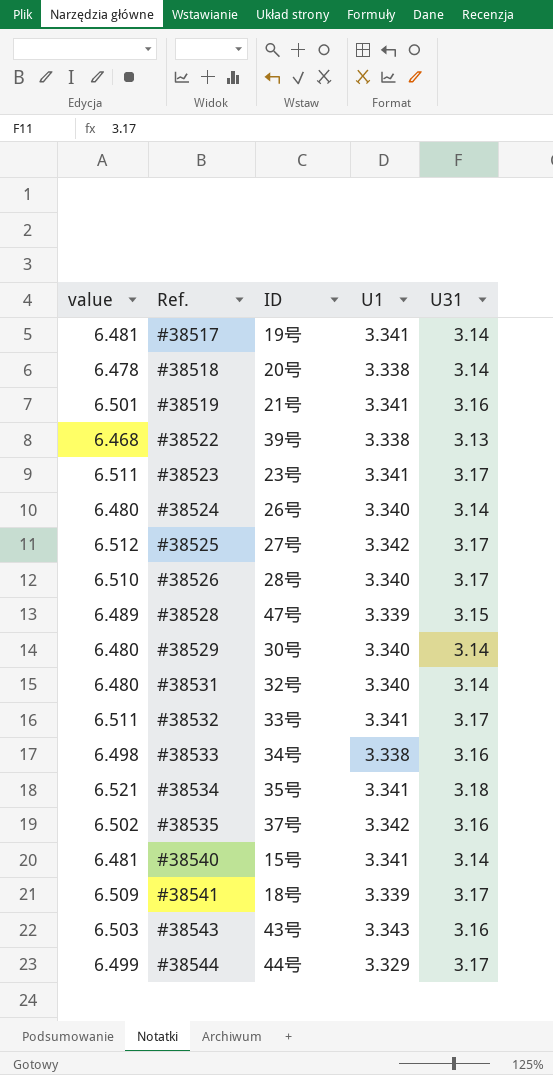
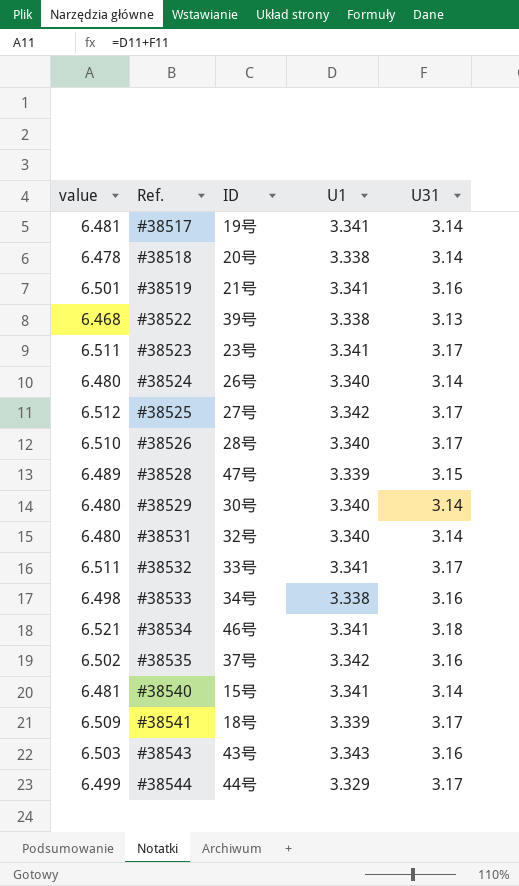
#38534 | ID: 35号 -> 46号

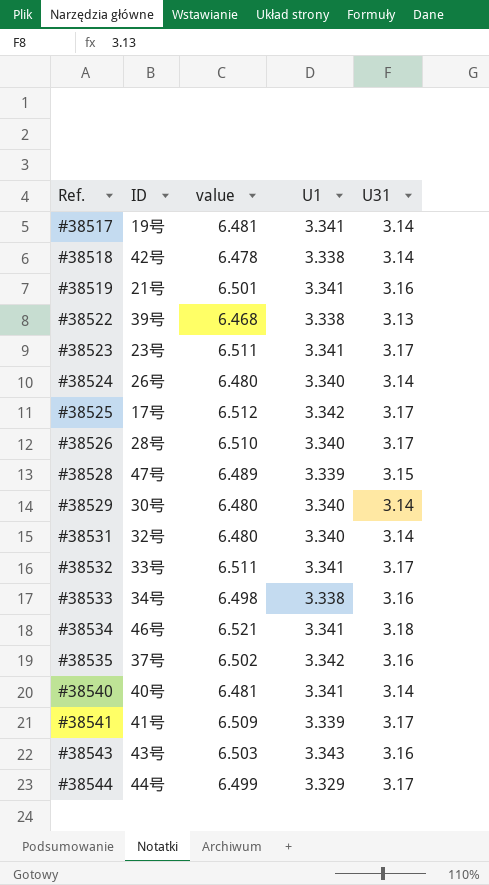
column value | position: 1 -> 3
#38518 | ID: 20号 -> 42号
#38525 | ID: 27号 -> 17号
#38540 | ID: 15号 -> 40号
#38541 | ID: 18号 -> 41号

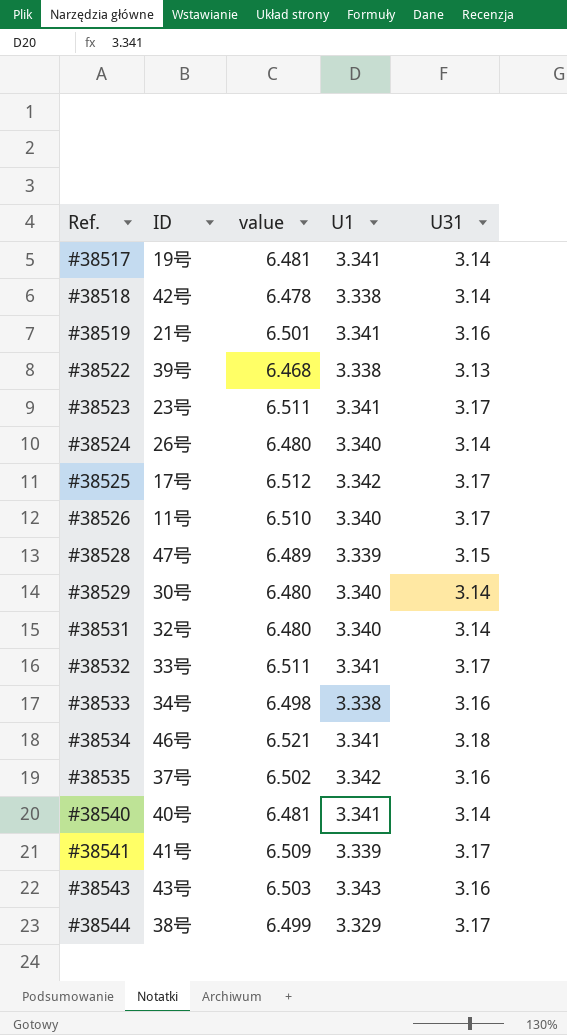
#38526 | ID: 28号 -> 11号
#38544 | ID: 44号 -> 38号

